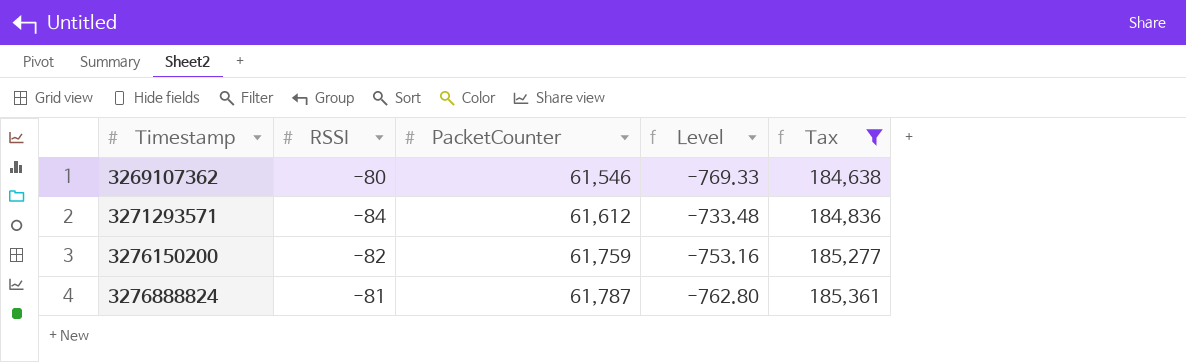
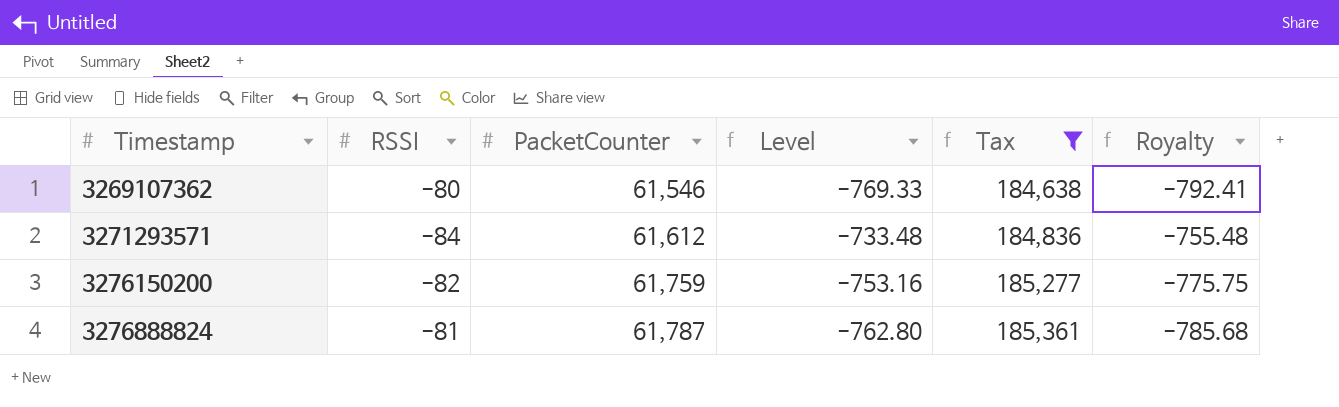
column Royalty | formula: none -> [Level] * 1.03

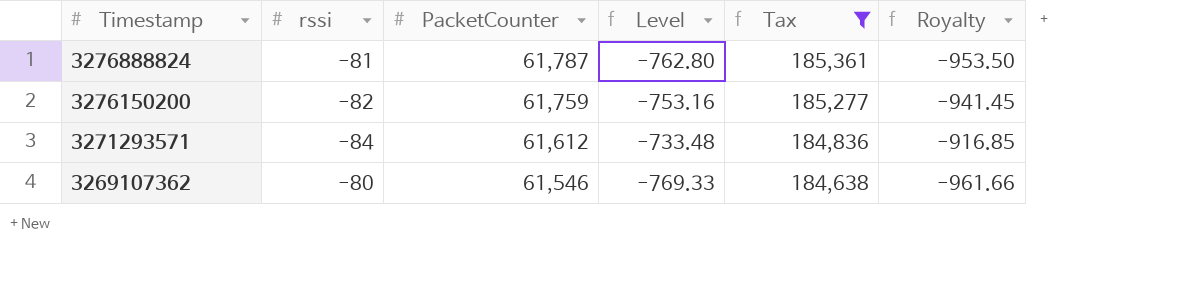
row order: Timestamp ascending -> Timestamp descending
column name: RSSI -> rssi
column Royalty | formula: [Level] * 1.03 -> [Level] * 1.25

